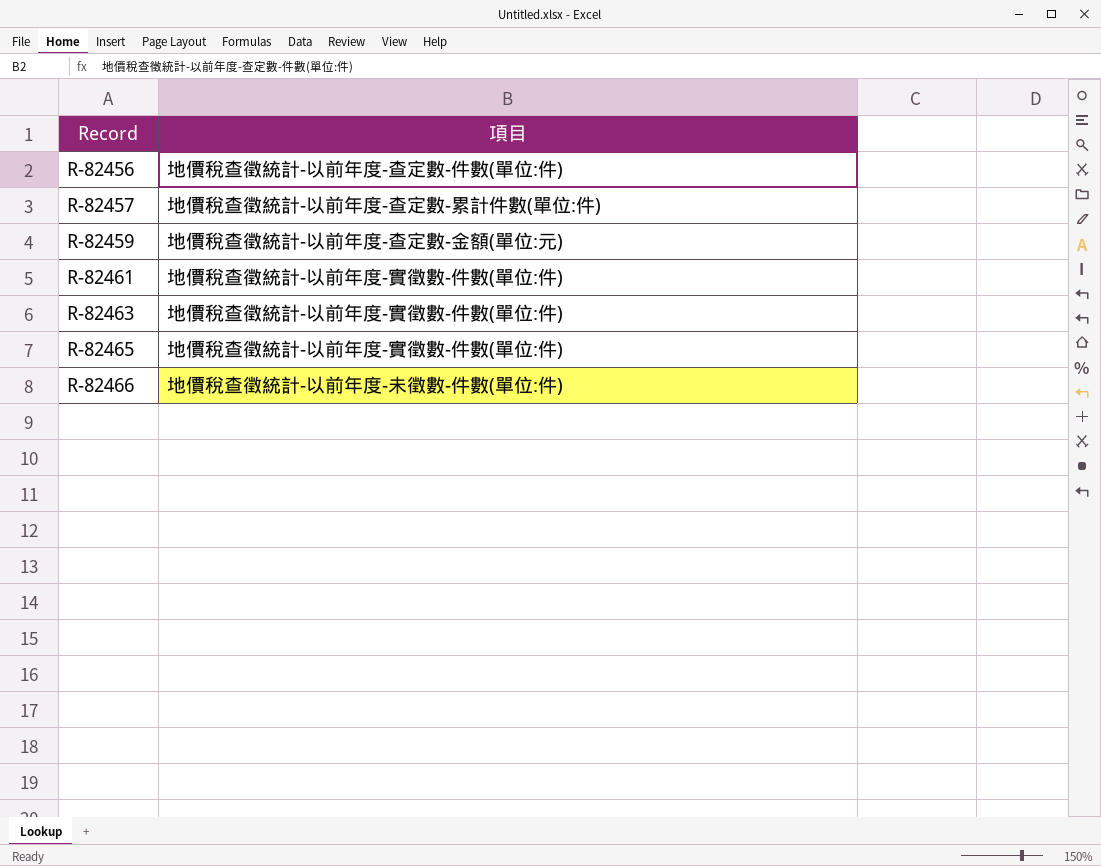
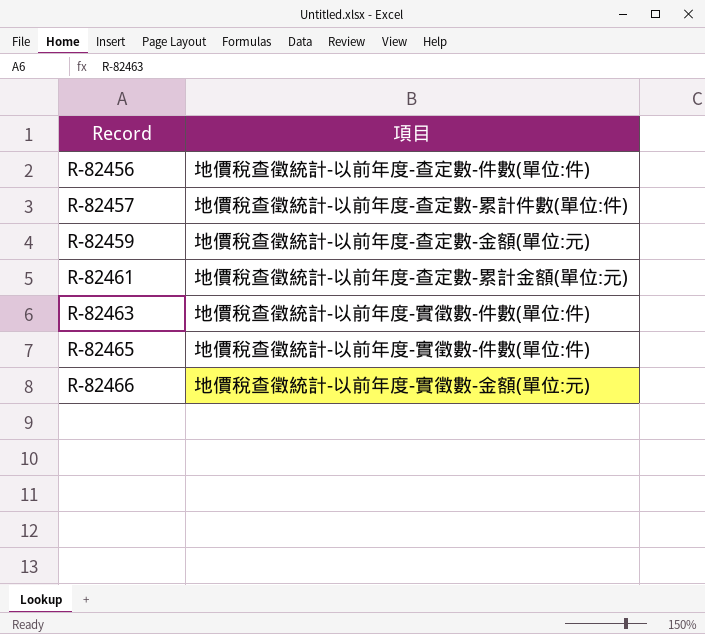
R-82461 | 項目: 地價稅查徵統計-以前年度-實徵數-件數(單位:件) -> 地價稅查徵統計-以前年度-查定數-累計金額(單位:元)
R-82466 | 項目: 地價稅查徵統計-以前年度-未徵數-件數(單位:件) -> 地價稅查徵統計-以前年度-實徵數-金額(單位:元)

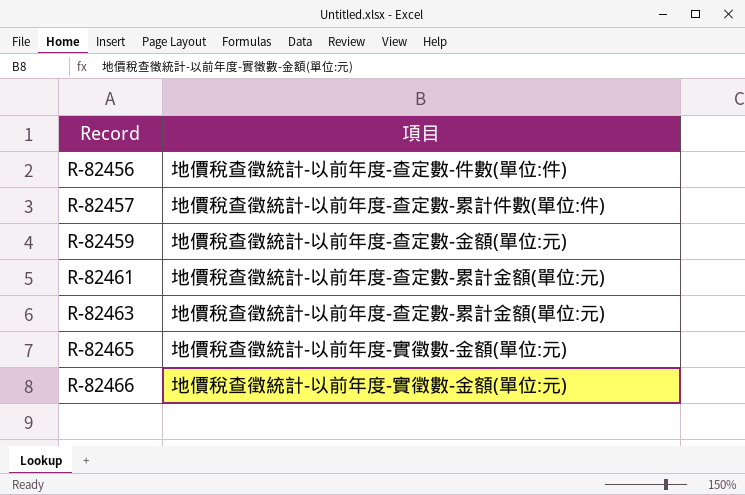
R-82463 | 項目: 地價稅查徵統計-以前年度-實徵數-件數(單位:件) -> 地價稅查徵統計-以前年度-查定數-累計金額(單位:元)
R-82465 | 項目: 地價稅查徵統計-以前年度-實徵數-件數(單位:件) -> 地價稅查徵統計-以前年度-實徵數-金額(單位:元)

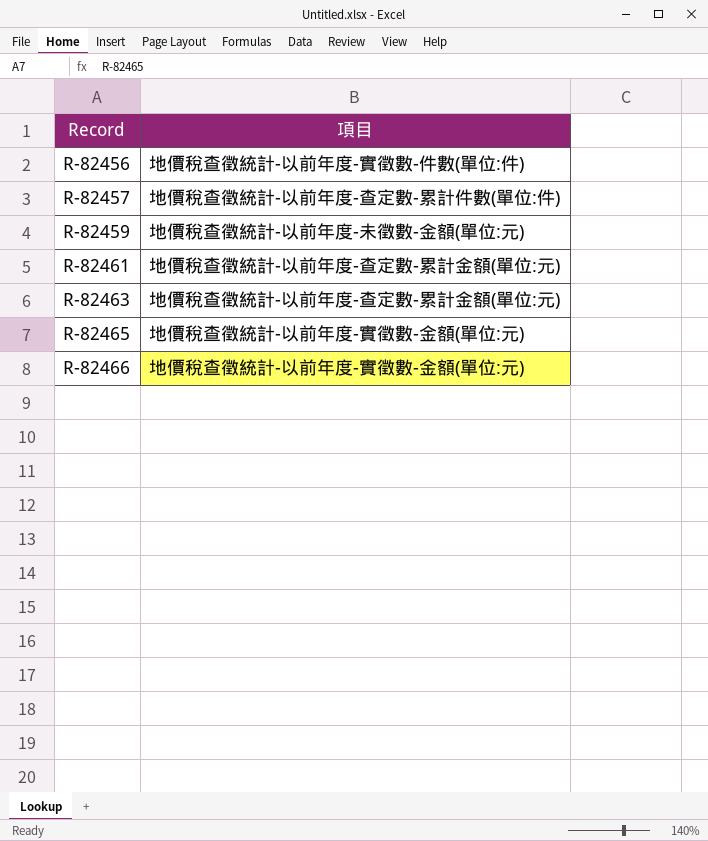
R-82456 | 項目: 地價稅查徵統計-以前年度-查定數-件數(單位:件) -> 地價稅查徵統計-以前年度-實徵數-件數(單位:件)
R-82459 | 項目: 地價稅查徵統計-以前年度-查定數-金額(單位:元) -> 地價稅查徵統計-以前年度-未徵數-金額(單位:元)

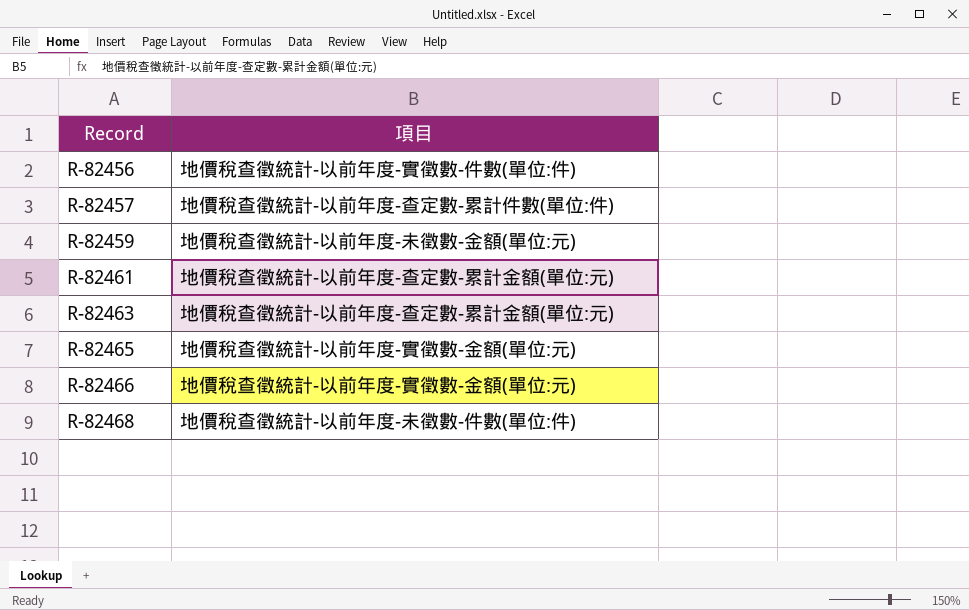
row R-82468: none -> 地價稅查徵統計-以前年度-未徵數-件數(單位:件)

